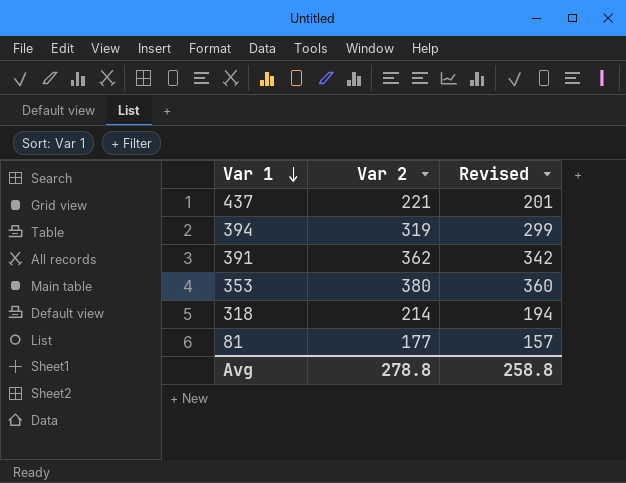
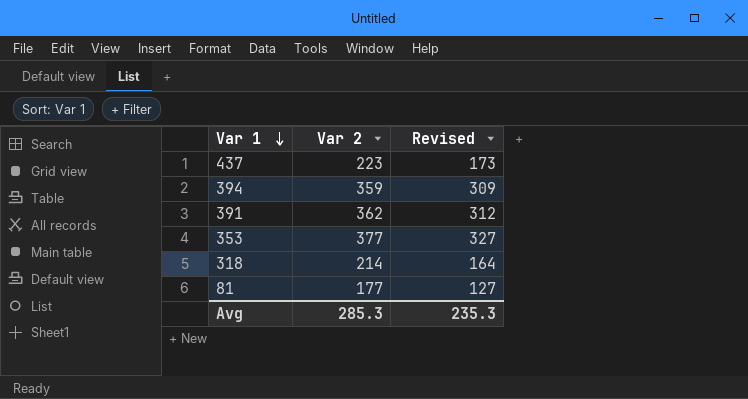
column Revised | formula: [Var 2] - 20 -> [Var 2] - 50
437 | Var 2: 221 -> 223
394 | Var 2: 319 -> 359
353 | Var 2: 380 -> 377
Avg | Var 2: 278.8 -> 285.3
Avg | Revised: 258.8 -> 235.3

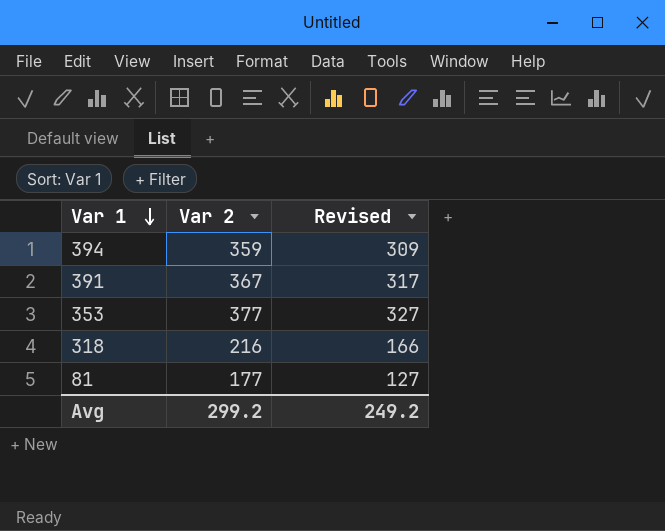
row 437: 223 | 173 -> none
391 | Var 2: 362 -> 367
391 | Revised: 312 -> 317
318 | Var 2: 214 -> 216
318 | Revised: 164 -> 166
Avg | Var 2: 285.3 -> 299.2
Avg | Revised: 235.3 -> 249.2

